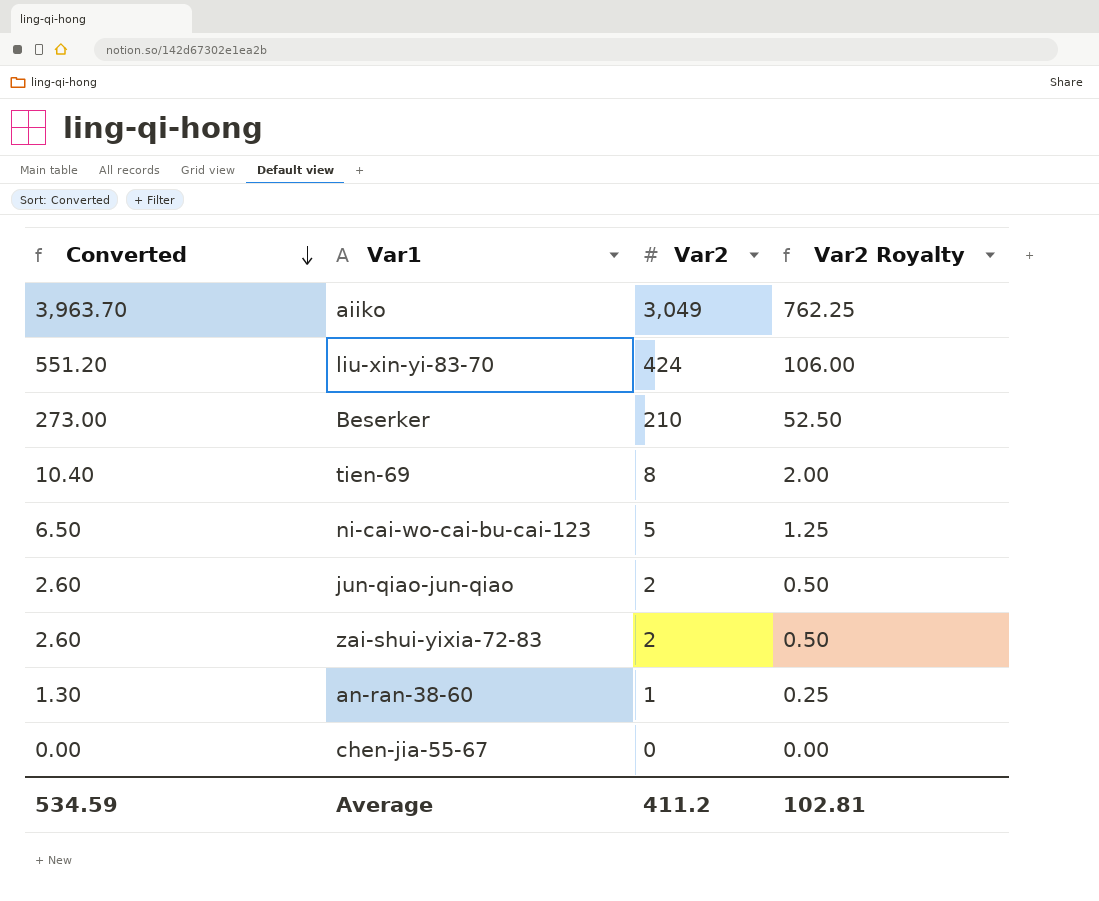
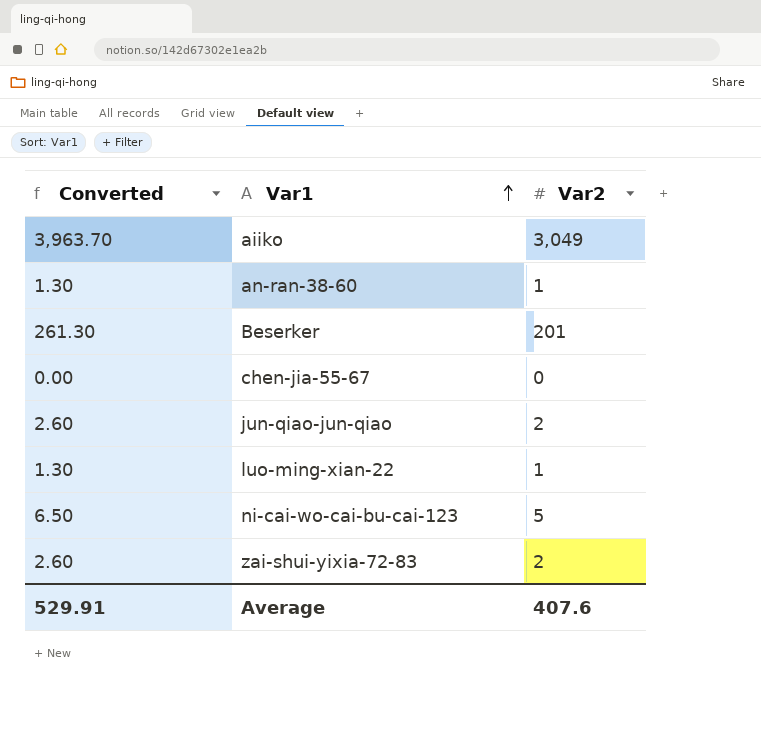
row order: Converted descending -> Var1 ascending
column Var2 Royalty | formula: [Var2] * 0.25 -> none
row liu-xin-yi-83-70: 551.20 | 424 | 106.00 -> none
row tien-69: 10.40 | 8 | 2.00 -> none
Beserker | Converted: 273.00 -> 261.30
Beserker | Var2: 210 -> 201
row luo-ming-xian-22: none -> 1.30 | 1
Average | Converted: 534.59 -> 529.91
Average | Var2: 411.2 -> 407.6

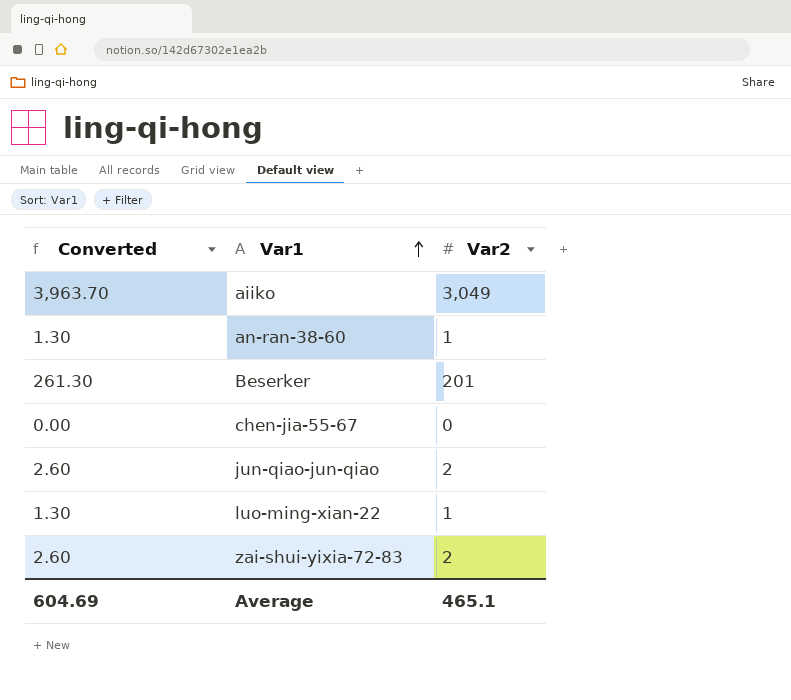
row ni-cai-wo-cai-bu-cai-123: 6.50 | 5 -> none
Average | Converted: 529.91 -> 604.69
Average | Var2: 407.6 -> 465.1

